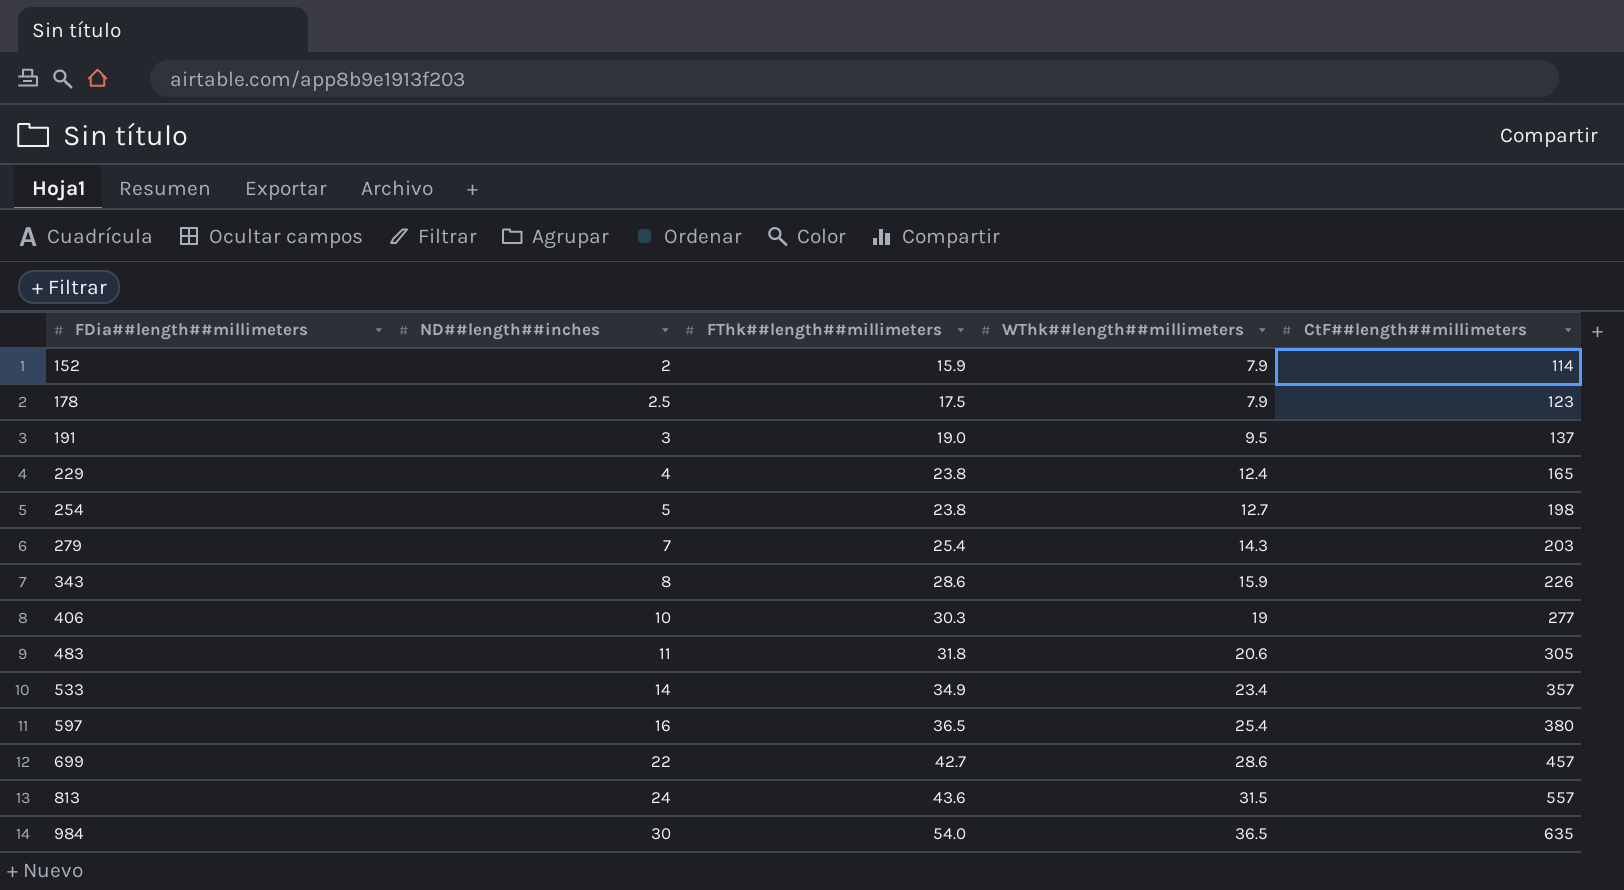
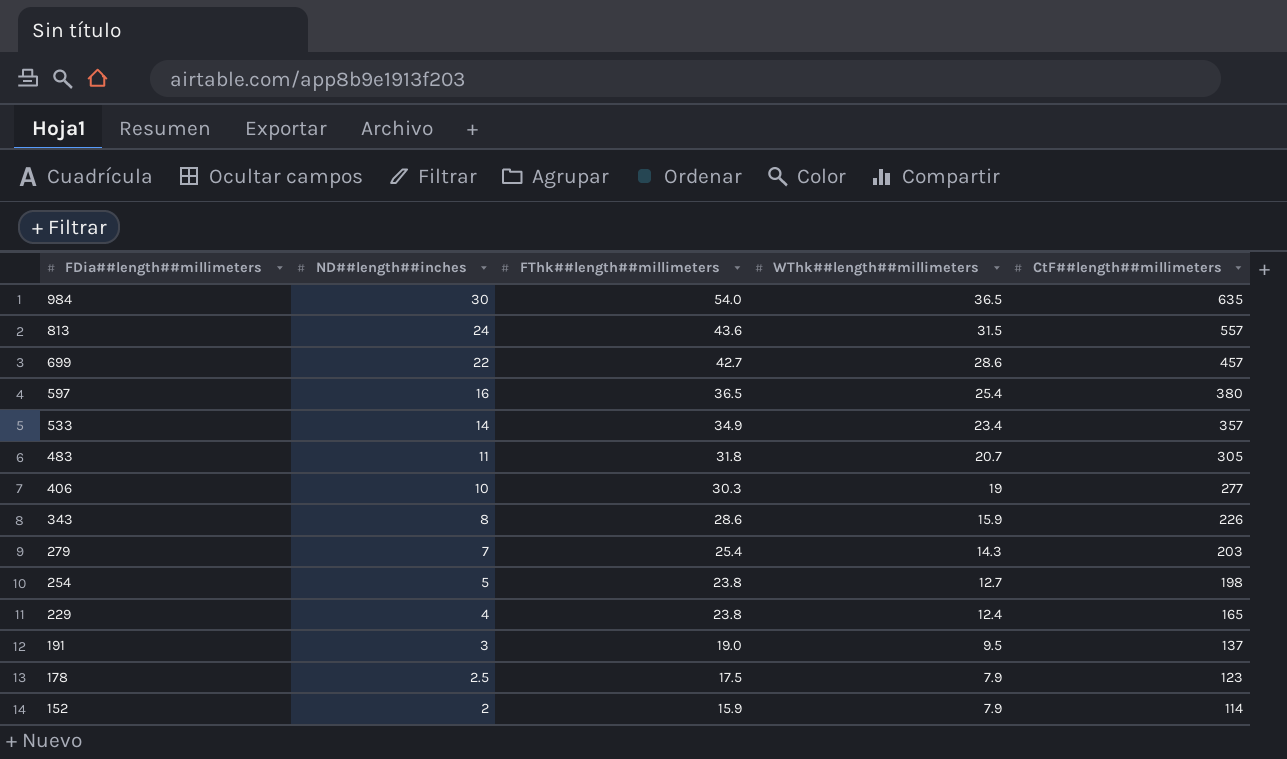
row order: FDia##length##millimeters ascending -> FDia##length##millimeters descending
483 | WThk##length##millimeters: 20.6 -> 20.7

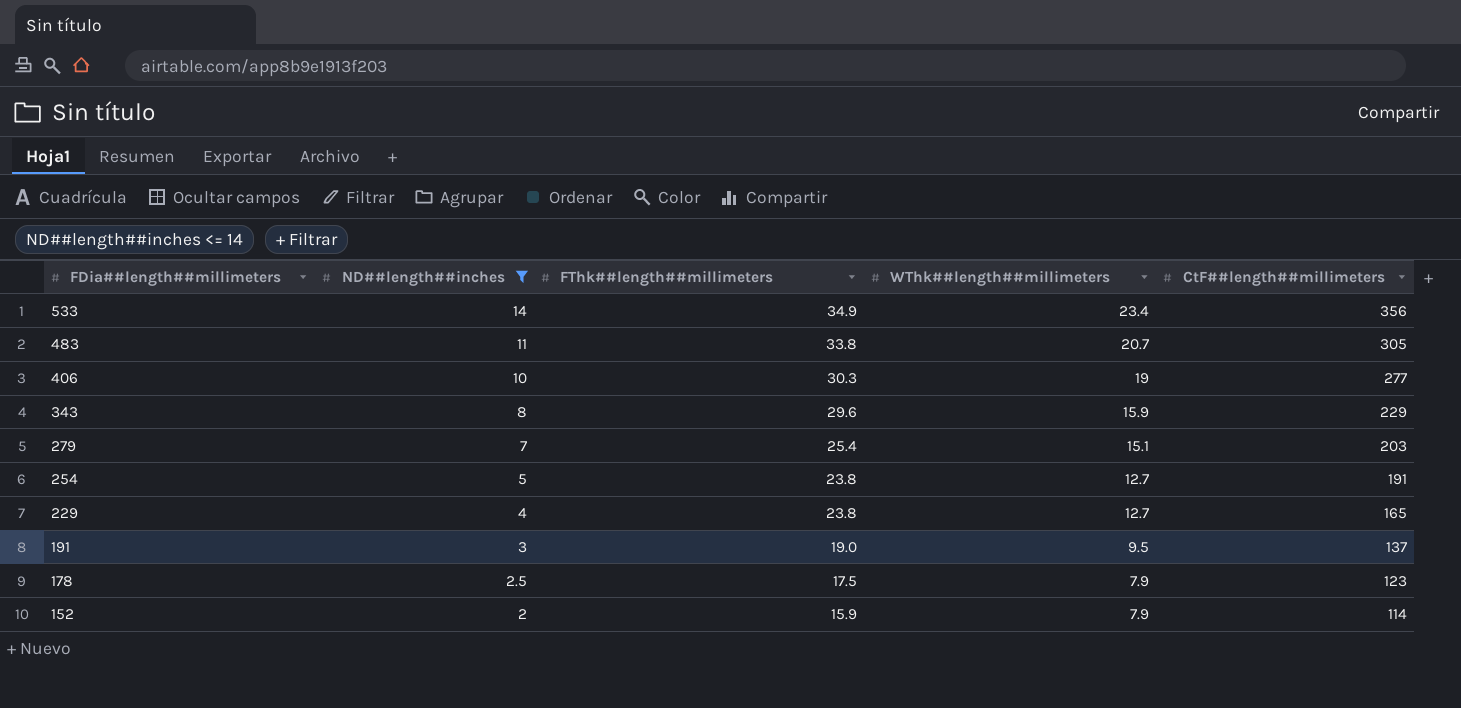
filter: none -> ND##length##inches <= 14
533 | CtF##length##millimeters: 357 -> 356
483 | FThk##length##millimeters: 31.8 -> 33.8
343 | FThk##length##millimeters: 28.6 -> 29.6
343 | CtF##length##millimeters: 226 -> 229
279 | WThk##length##millimeters: 14.3 -> 15.1
254 | CtF##length##millimeters: 198 -> 191
229 | WThk##length##millimeters: 12.4 -> 12.7

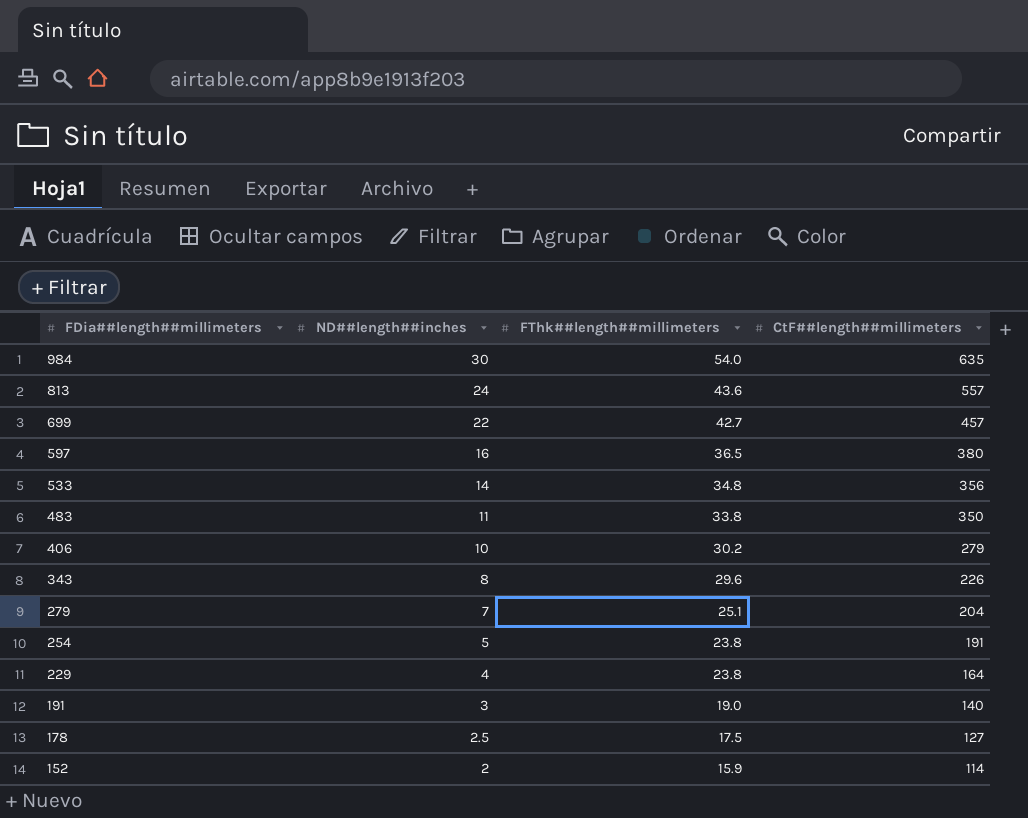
filter: ND##length##inches <= 14 -> none
column WThk##length##millimeters | position: 4 -> none
533 | FThk##length##millimeters: 34.9 -> 34.8
483 | CtF##length##millimeters: 305 -> 350
406 | FThk##length##millimeters: 30.3 -> 30.2
406 | CtF##length##millimeters: 277 -> 279
343 | CtF##length##millimeters: 229 -> 226
279 | FThk##length##millimeters: 25.4 -> 25.1
279 | CtF##length##millimeters: 203 -> 204
229 | CtF##length##millimeters: 165 -> 164
191 | CtF##length##millimeters: 137 -> 140
178 | CtF##length##millimeters: 123 -> 127

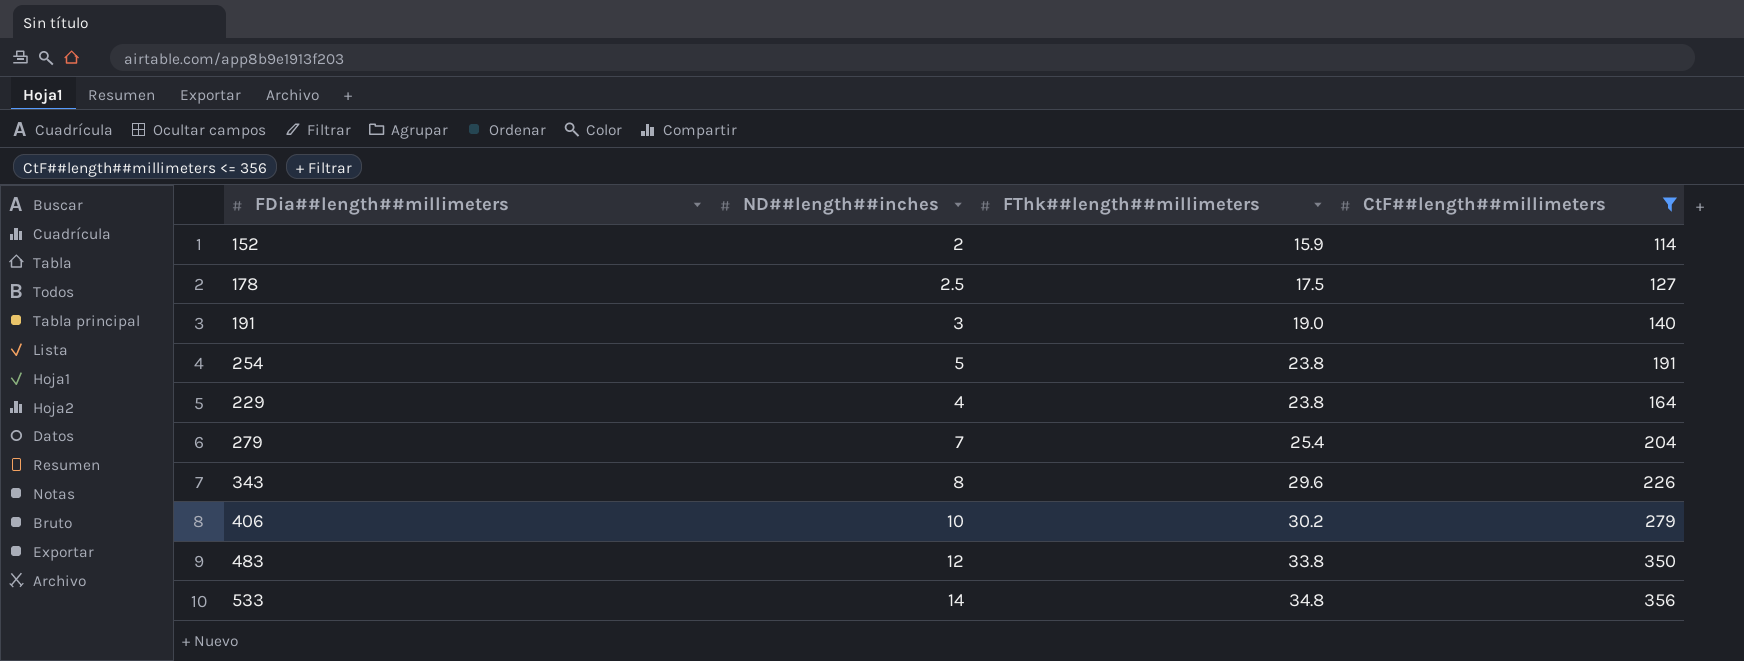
filter: none -> CtF##length##millimeters <= 356
row order: FDia##length##millimeters descending -> FThk##length##millimeters ascending
279 | FThk##length##millimeters: 25.1 -> 25.4
483 | ND##length##inches: 11 -> 12

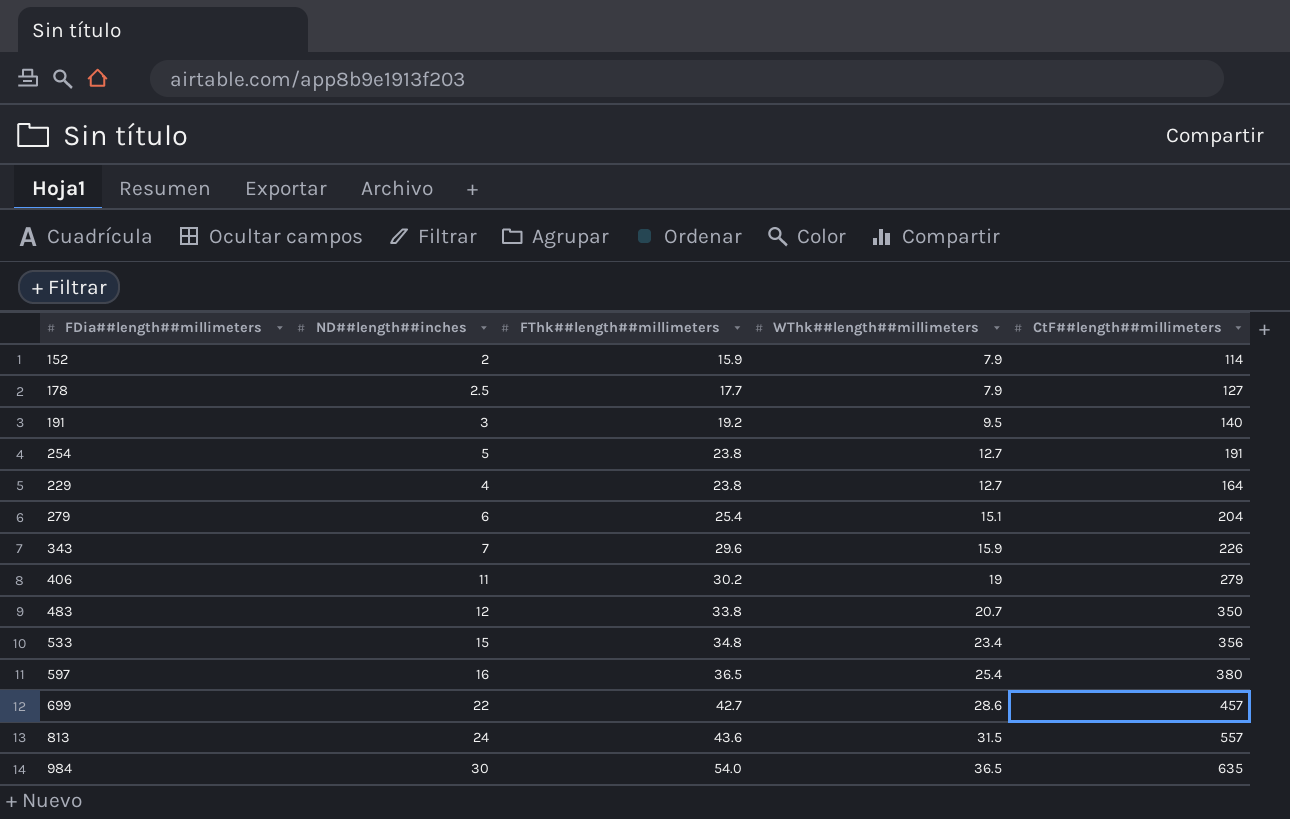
filter: CtF##length##millimeters <= 356 -> none
column WThk##length##millimeters | position: none -> 4
178 | FThk##length##millimeters: 17.5 -> 17.7
191 | FThk##length##millimeters: 19.0 -> 19.2
279 | ND##length##inches: 7 -> 6
343 | ND##length##inches: 8 -> 7
406 | ND##length##inches: 10 -> 11
533 | ND##length##inches: 14 -> 15

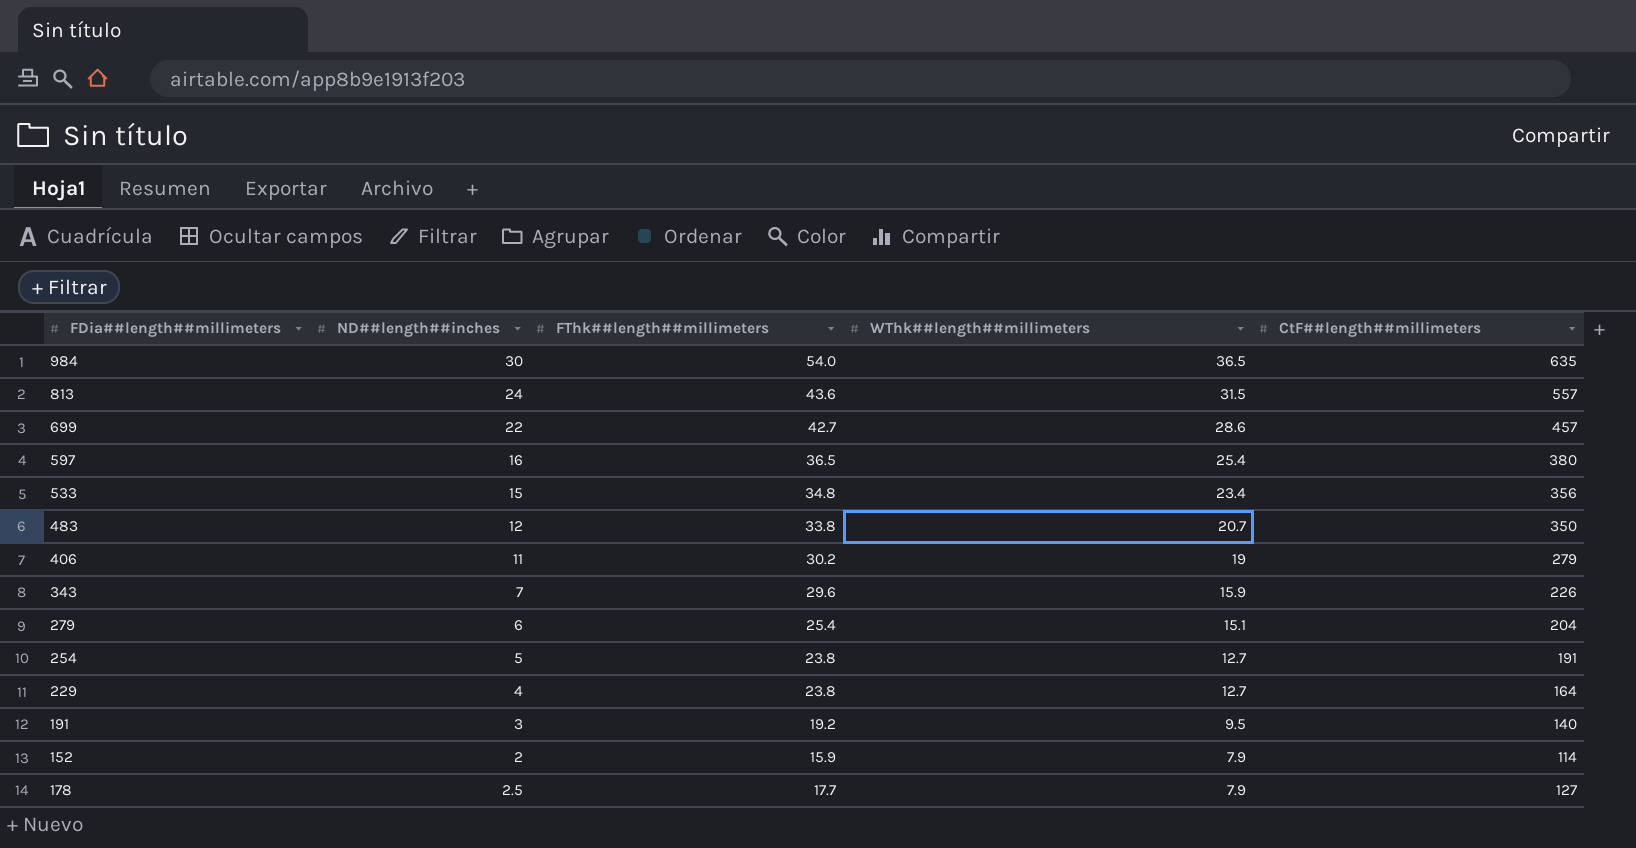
row order: FThk##length##millimeters ascending -> WThk##length##millimeters descending

